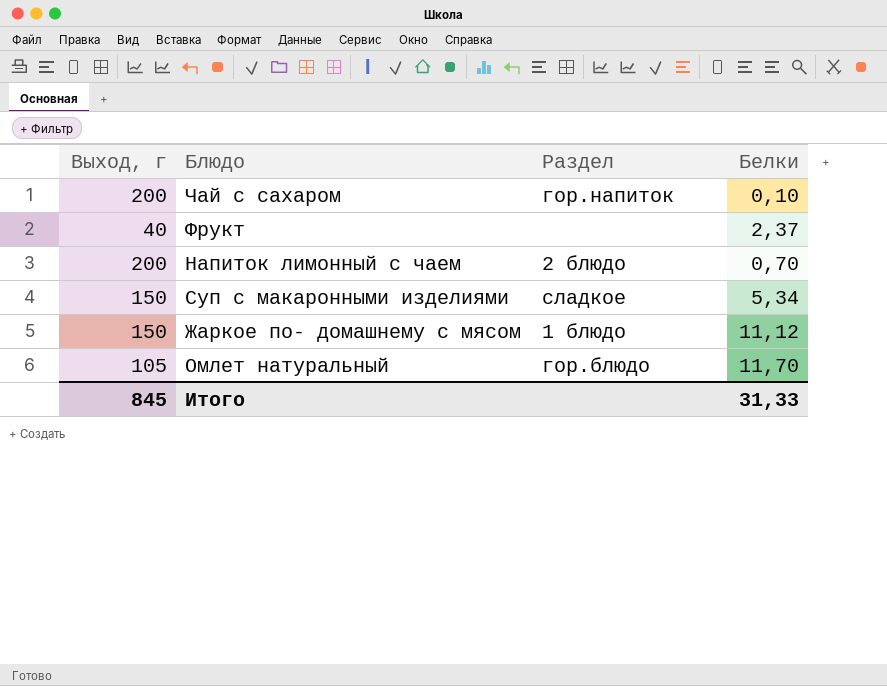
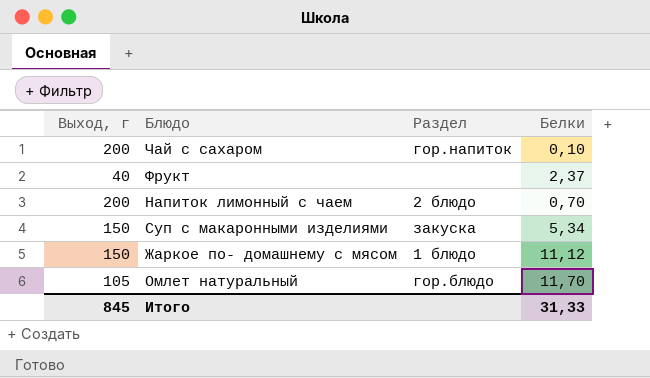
Суп с макаронными изделиями | Раздел: сладкое -> закуска

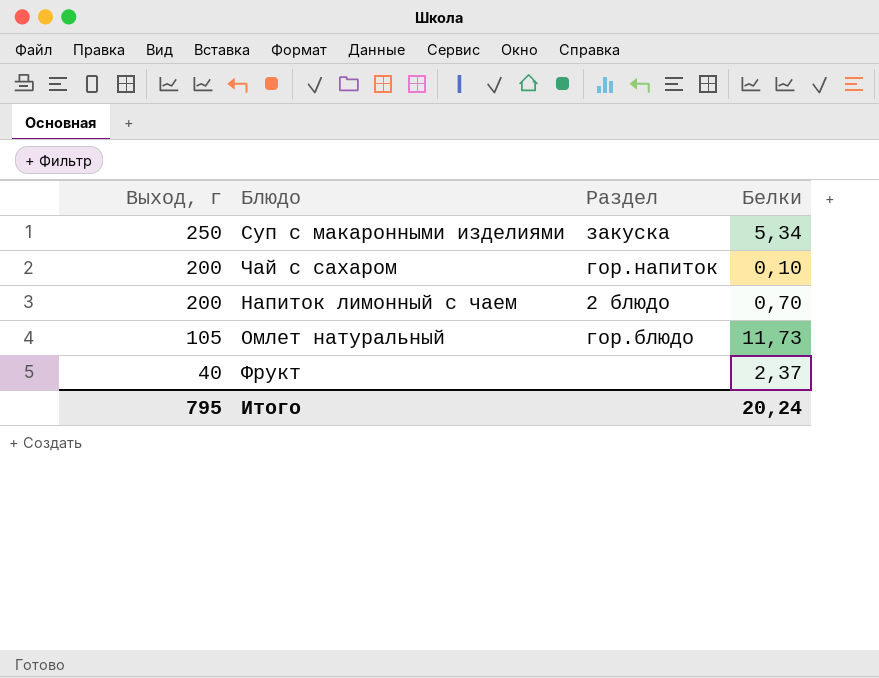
row order: none -> Выход, г descending
row Жаркое по- домашнему с мясом: 150 | 1 блюдо | 11,12 -> none
Суп с макаронными изделиями | Выход, г: 150 -> 250
Омлет натуральный | Белки: 11,70 -> 11,73
Итого | Выход, г: 845 -> 795
Итого | Белки: 31,33 -> 20,24

